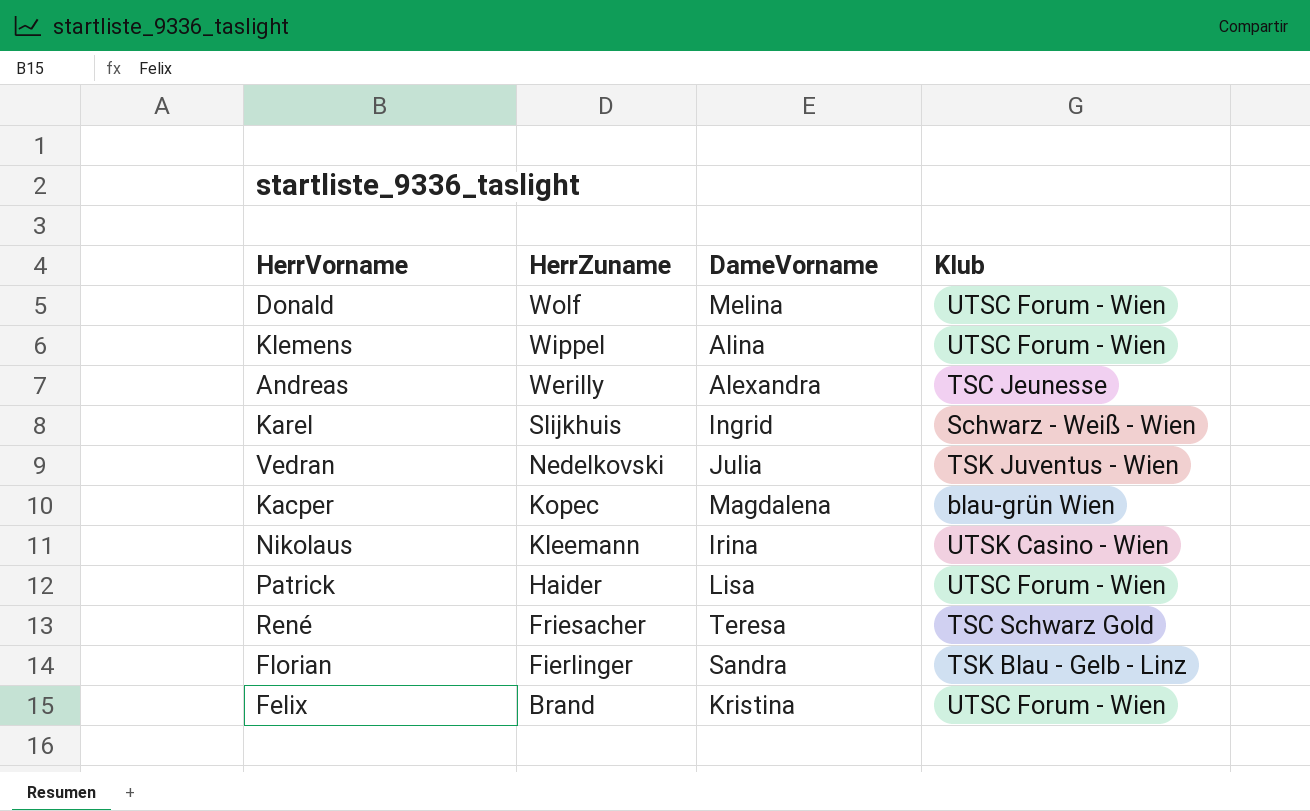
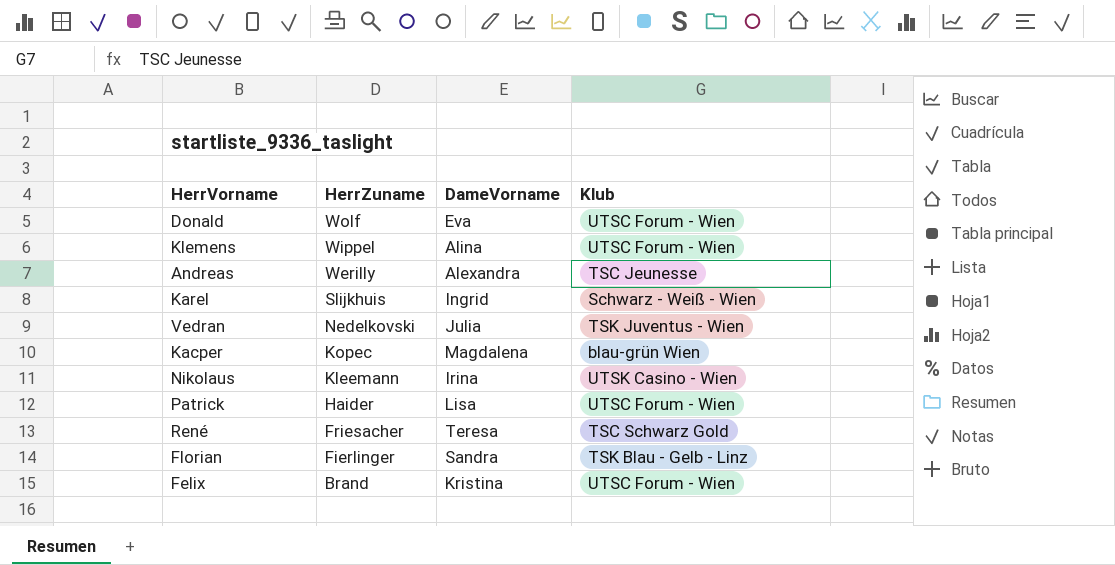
Donald | DameVorname: Melina -> Eva

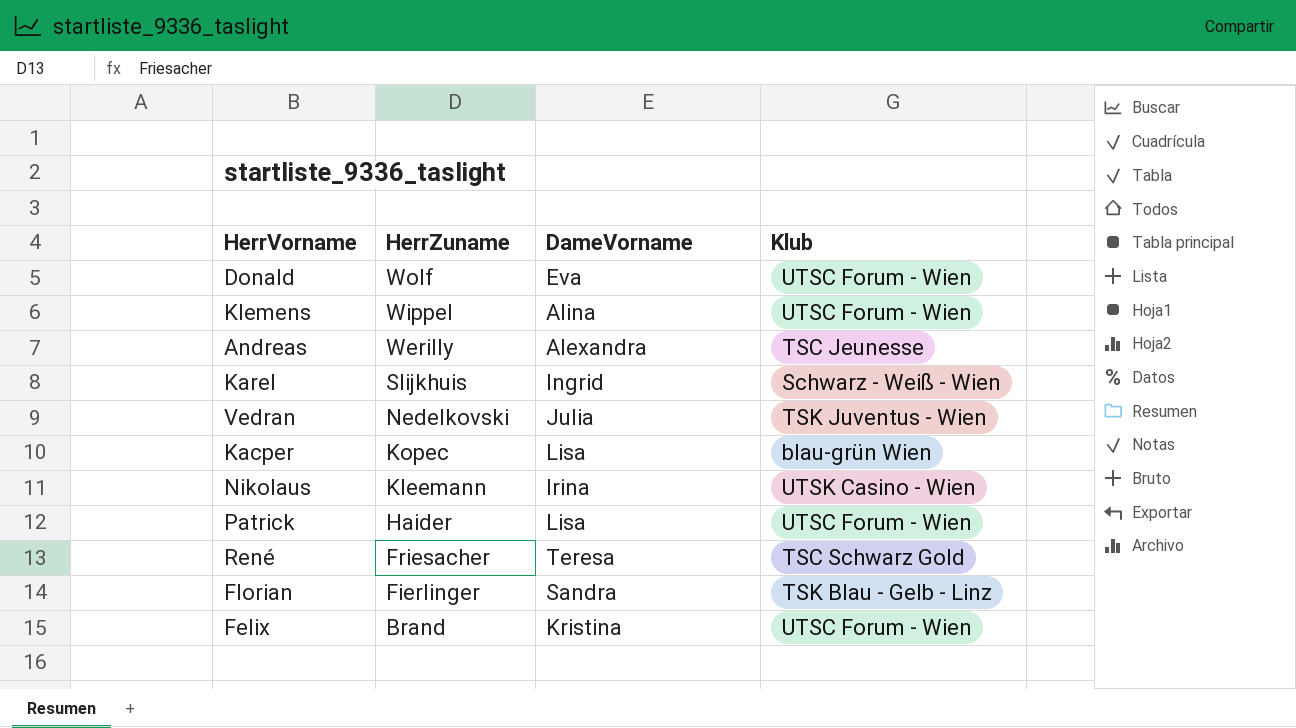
Kacper | DameVorname: Magdalena -> Lisa

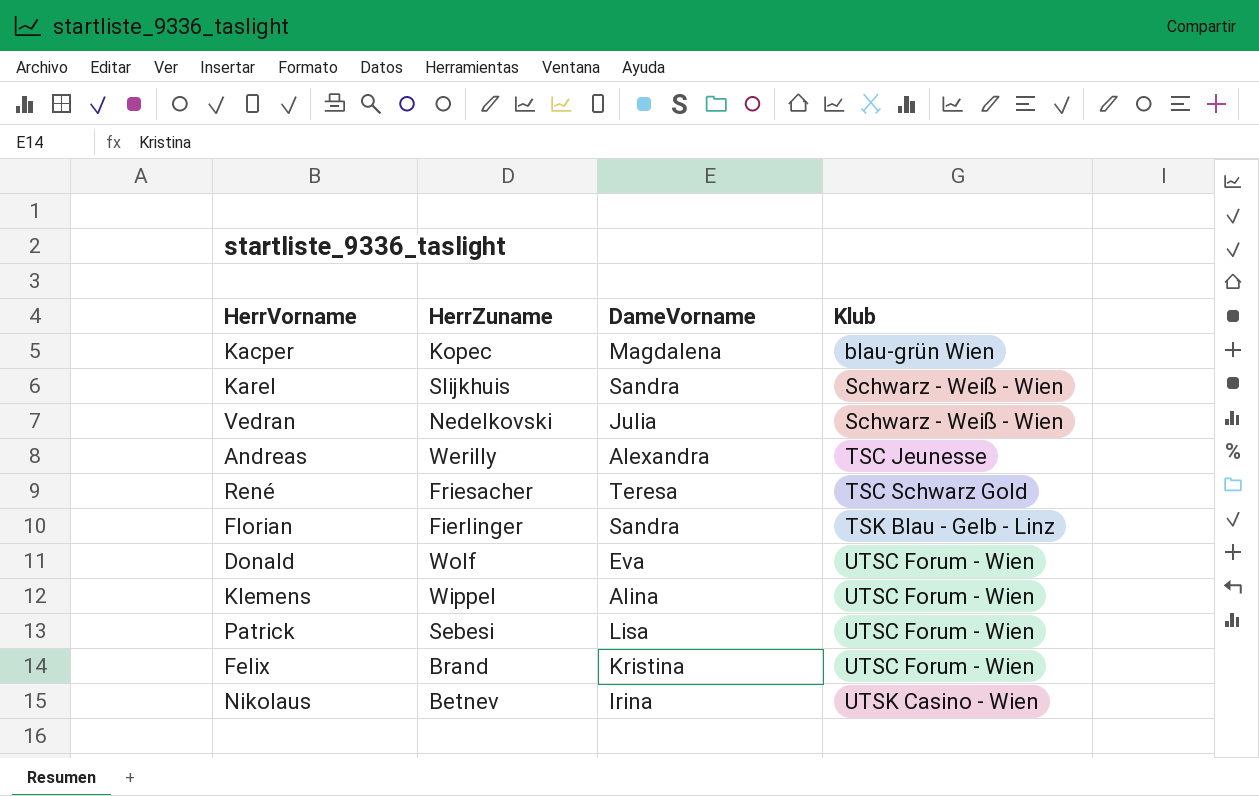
row order: HerrZuname descending -> Klub ascending
Kacper | DameVorname: Lisa -> Magdalena
Karel | DameVorname: Ingrid -> Sandra
Vedran | Klub: TSK Juventus - Wien -> Schwarz - Weiß - Wien
Patrick | HerrZuname: Haider -> Sebesi
Nikolaus | HerrZuname: Kleemann -> Betnev

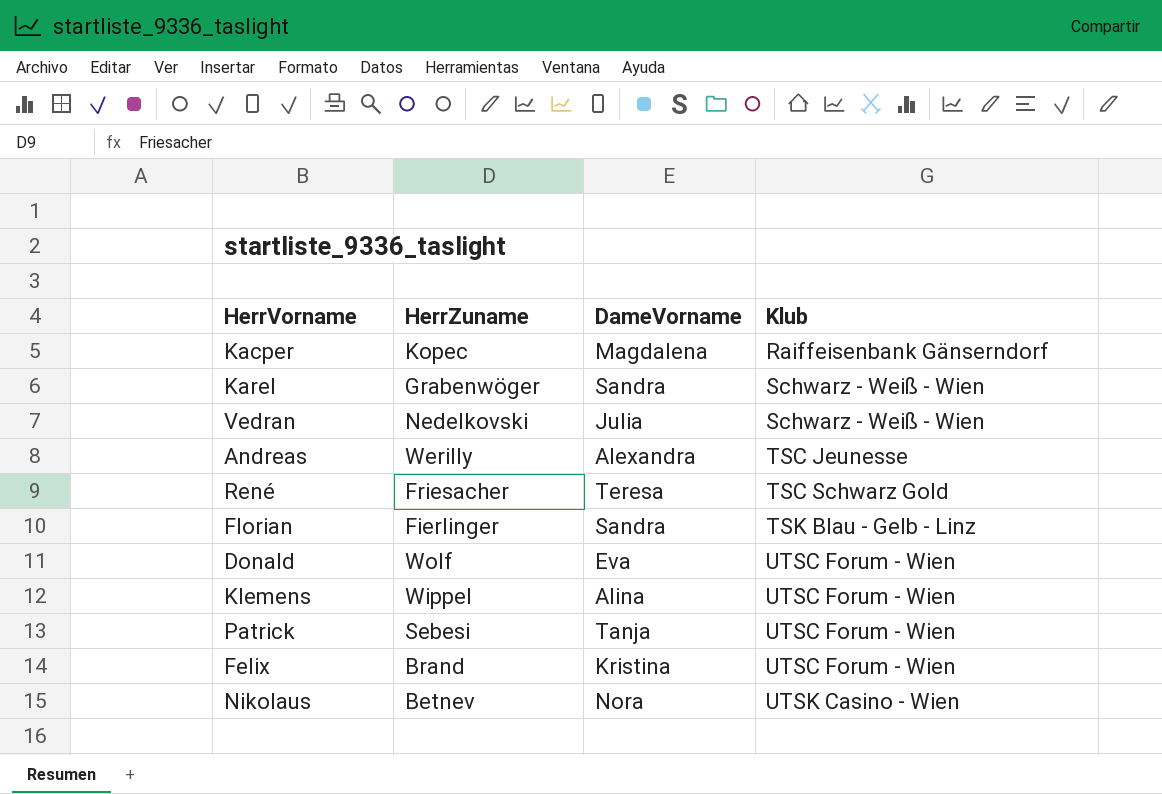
Kacper | Klub: blau-grün Wien -> Raiffeisenbank Gänserndorf
Karel | HerrZuname: Slijkhuis -> Grabenwöger
Patrick | DameVorname: Lisa -> Tanja
Nikolaus | DameVorname: Irina -> Nora

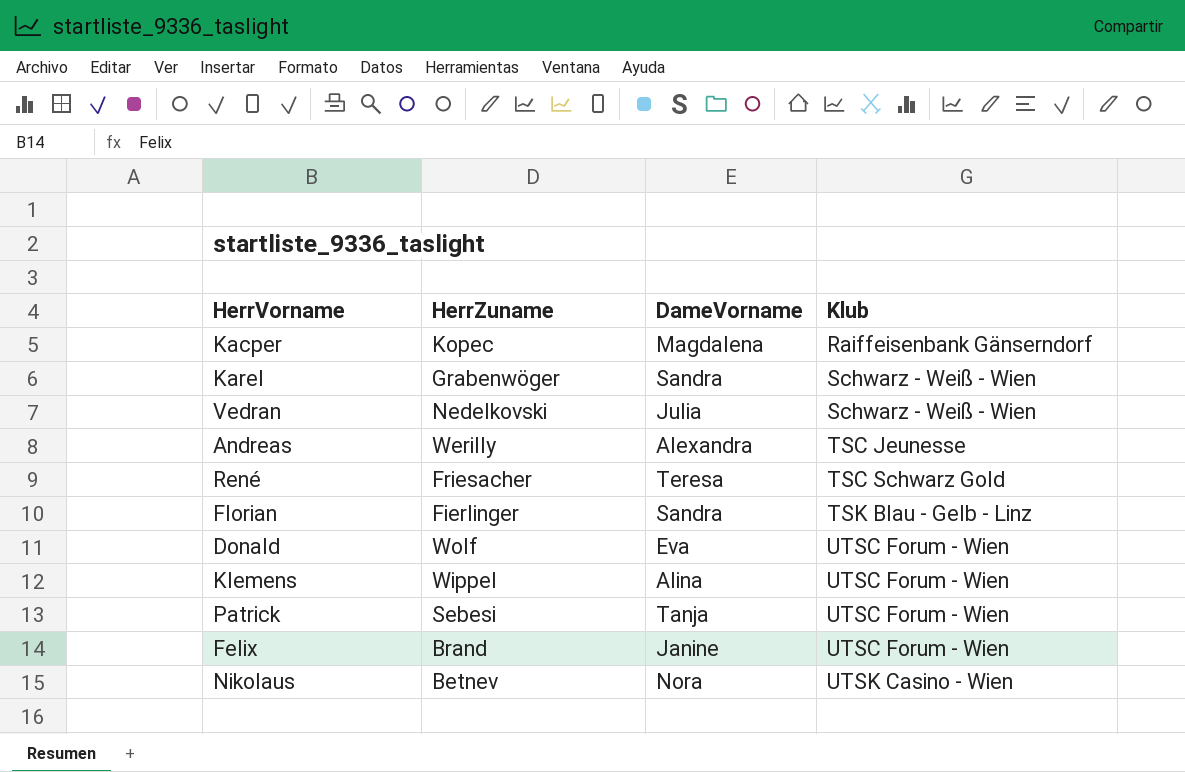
Felix | DameVorname: Kristina -> Janine

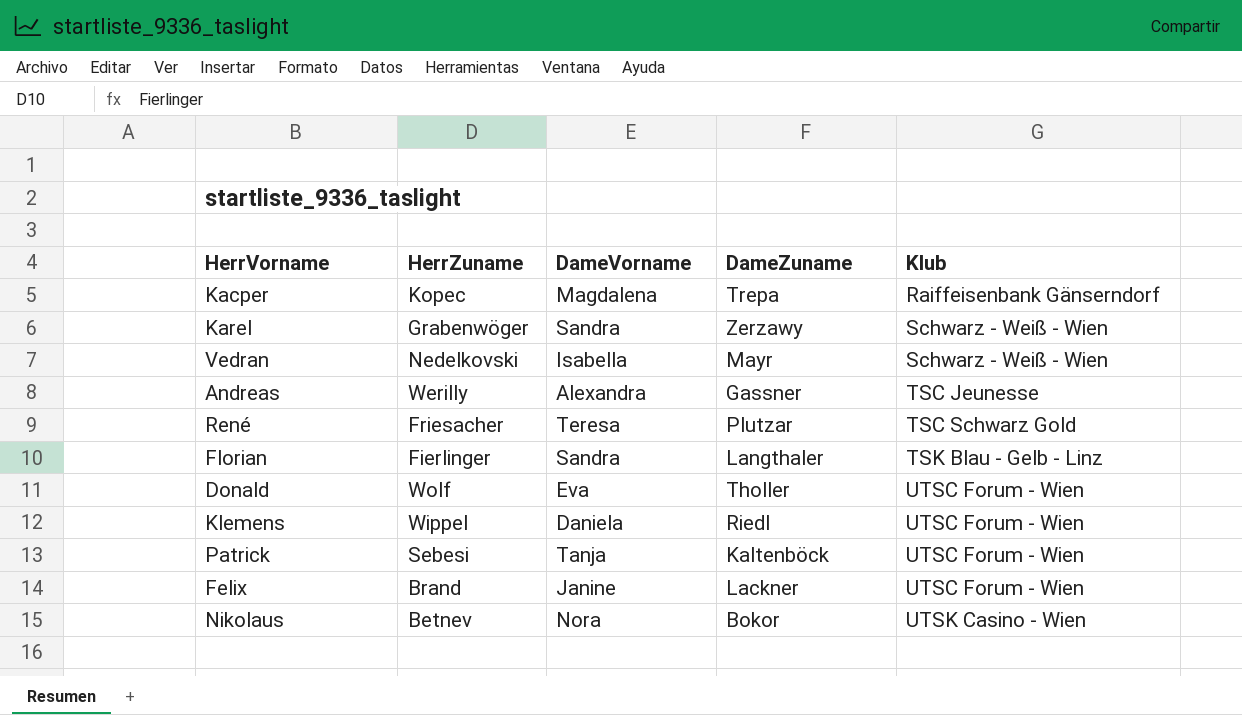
column DameZuname | position: none -> 4
Vedran | DameVorname: Julia -> Isabella
Klemens | DameVorname: Alina -> Daniela

